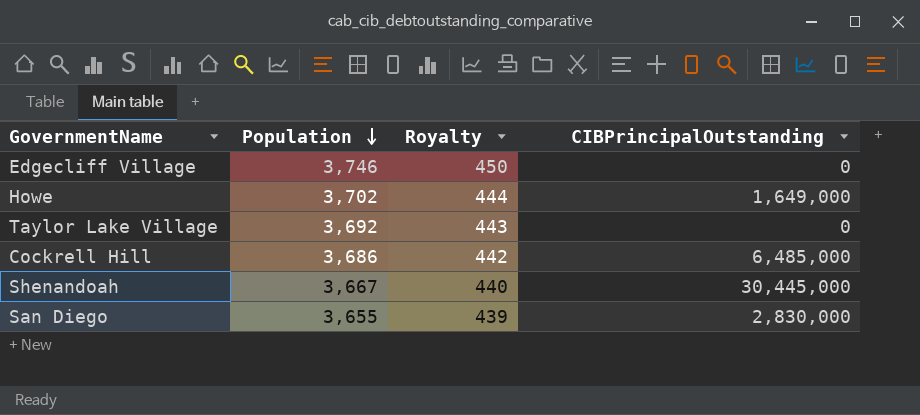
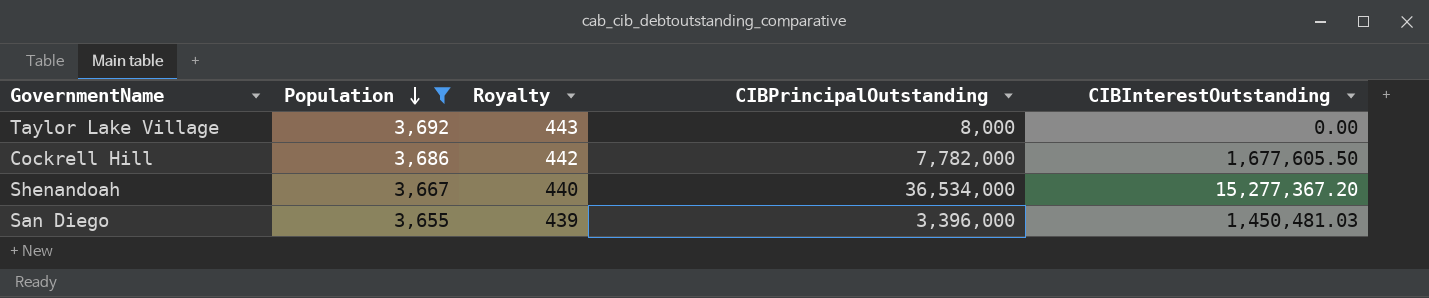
filter: none -> Population <= 3,692
column CIBInterestOutstanding | position: none -> 5
Taylor Lake Village | CIBPrincipalOutstanding: 0 -> 8,000
Cockrell Hill | CIBPrincipalOutstanding: 6,485,000 -> 7,782,000
Shenandoah | CIBPrincipalOutstanding: 30,445,000 -> 36,534,000
San Diego | CIBPrincipalOutstanding: 2,830,000 -> 3,396,000

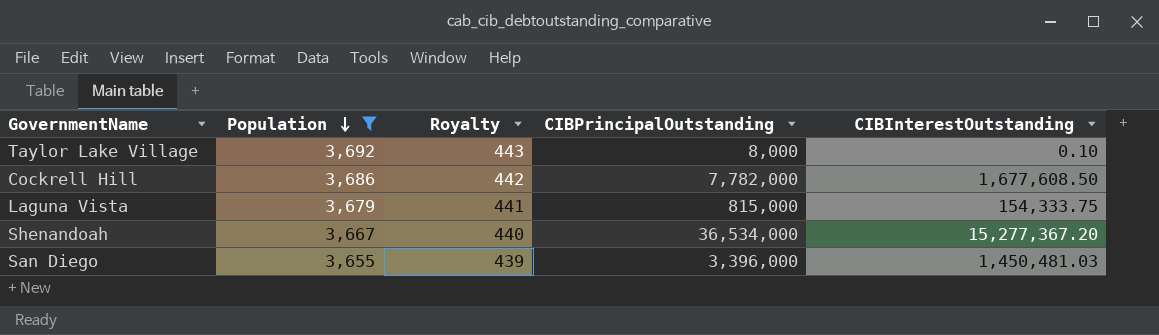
Taylor Lake Village | CIBInterestOutstanding: 0.00 -> 0.10
Cockrell Hill | CIBInterestOutstanding: 1,677,605.50 -> 1,677,608.50
row Laguna Vista: none -> 3,679 | 441 | 815,000 | 154,333.75

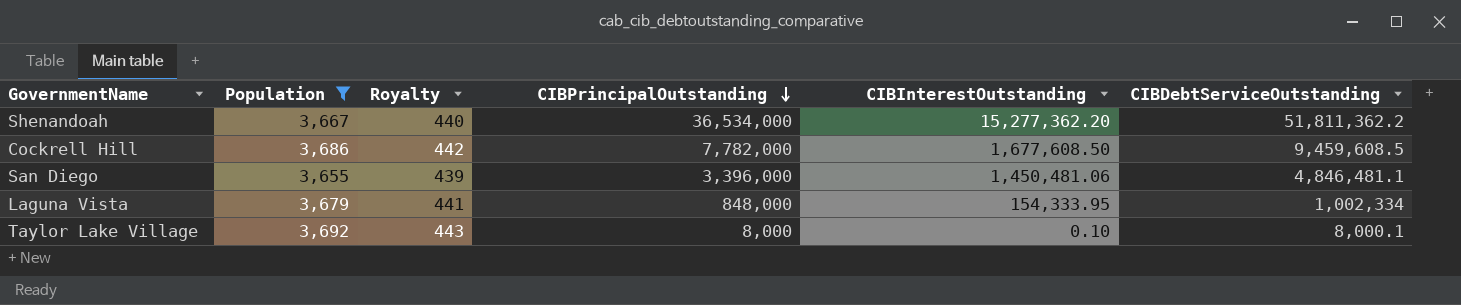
row order: Population descending -> CIBPrincipalOutstanding descending
column CIBDebtServiceOutstanding | formula: none -> [CIBPrincipalOutstanding] + [CIBInterestOutstanding]
Shenandoah | CIBInterestOutstanding: 15,277,367.20 -> 15,277,362.20
San Diego | CIBInterestOutstanding: 1,450,481.03 -> 1,450,481.06
Laguna Vista | CIBPrincipalOutstanding: 815,000 -> 848,000
Laguna Vista | CIBInterestOutstanding: 154,333.75 -> 154,333.95

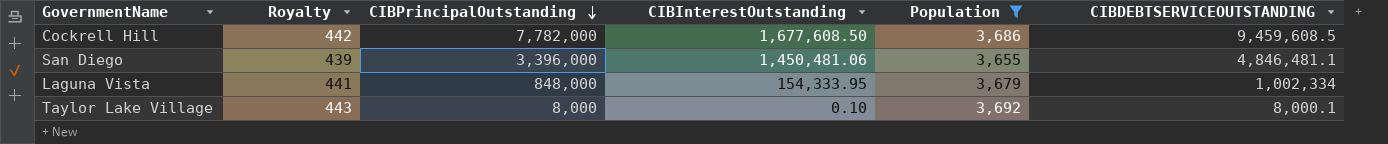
column Population | position: 2 -> 5
column name: CIBDebtServiceOutstanding -> CIBDEBTSERVICEOUTSTANDING
row Shenandoah: 3,667 | 440 | 36,534,000 | 15,277,362.20 | 51,811,362.2 -> none

